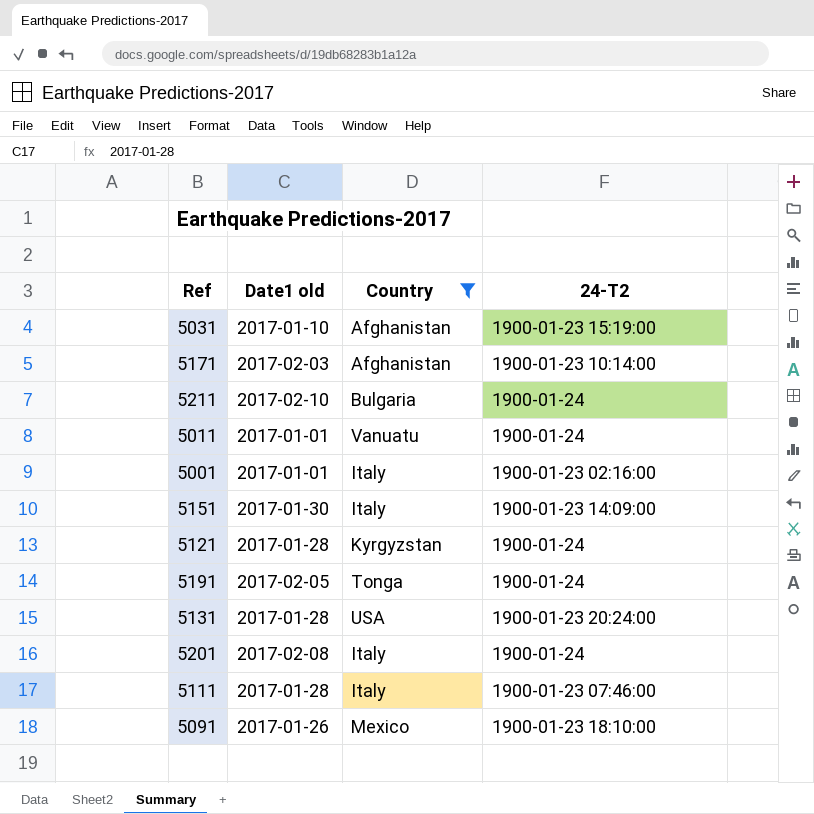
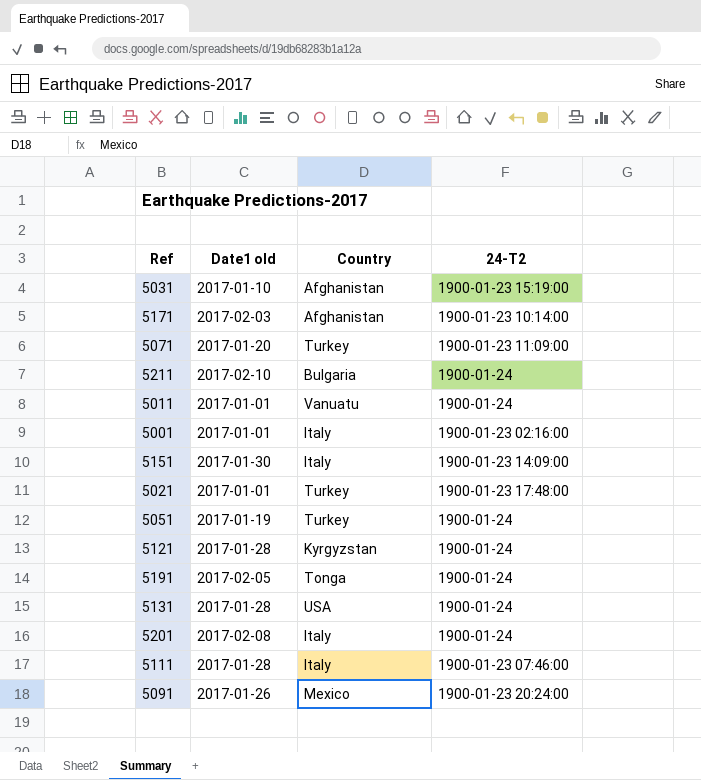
filter: Country != Turkey -> none
5131 | 24-T2: 1900-01-23 20:24:00 -> 1900-01-24
5091 | 24-T2: 1900-01-23 18:10:00 -> 1900-01-23 20:24:00

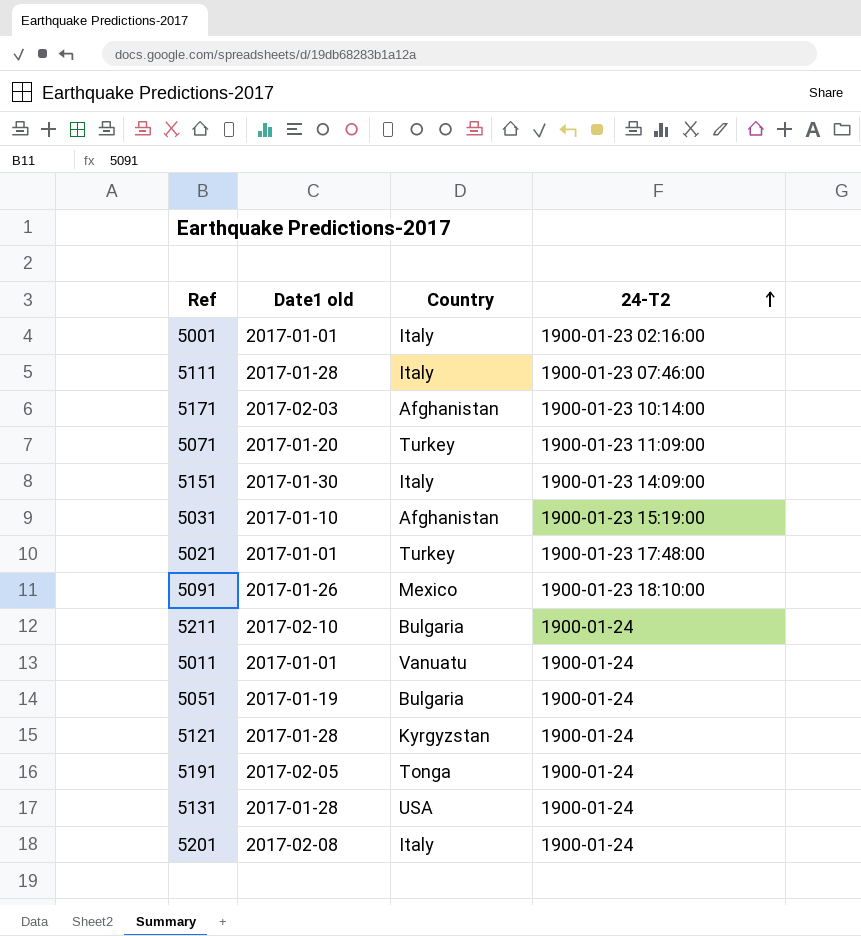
row order: none -> 24-T2 ascending
5091 | 24-T2: 1900-01-23 20:24:00 -> 1900-01-23 18:10:00
5051 | Country: Turkey -> Bulgaria

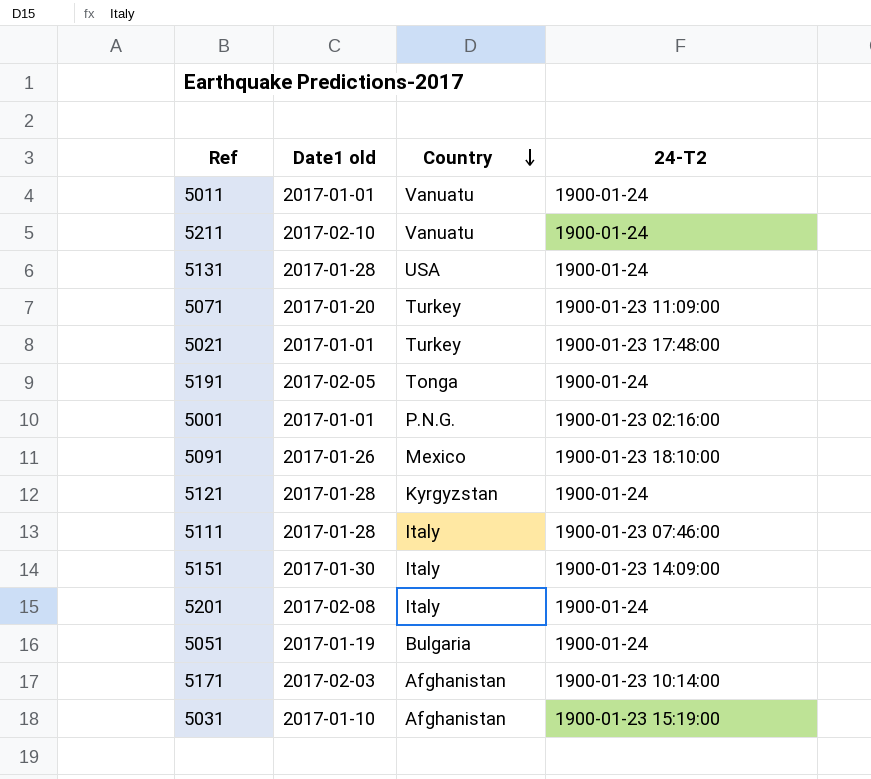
row order: 24-T2 ascending -> Country descending
5211 | Country: Bulgaria -> Vanuatu
5001 | Country: Italy -> P.N.G.

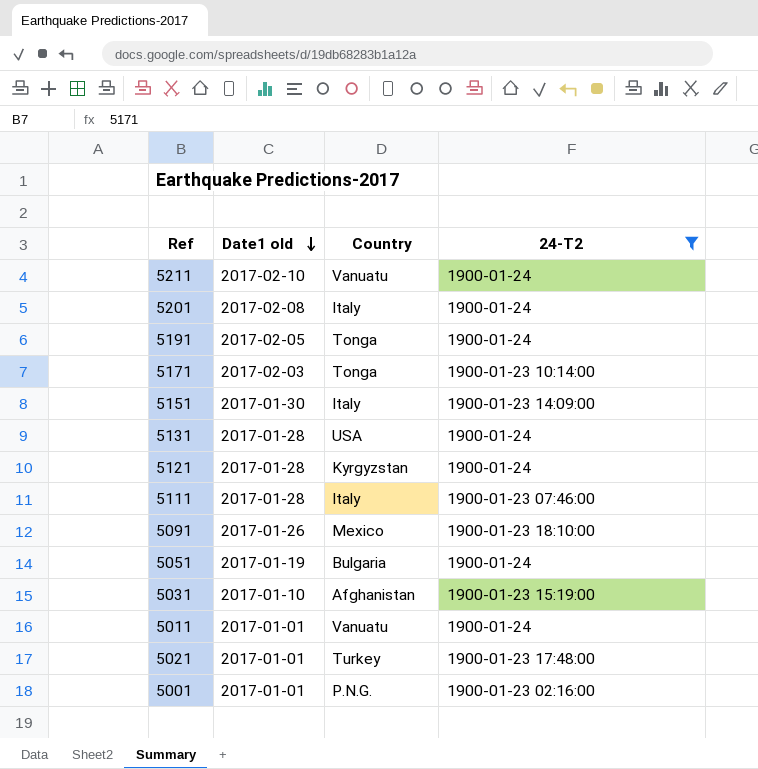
filter: none -> 24-T2 != 1900-01-23 11:09:00
row order: Country descending -> Date1 old descending
5171 | Country: Afghanistan -> Tonga

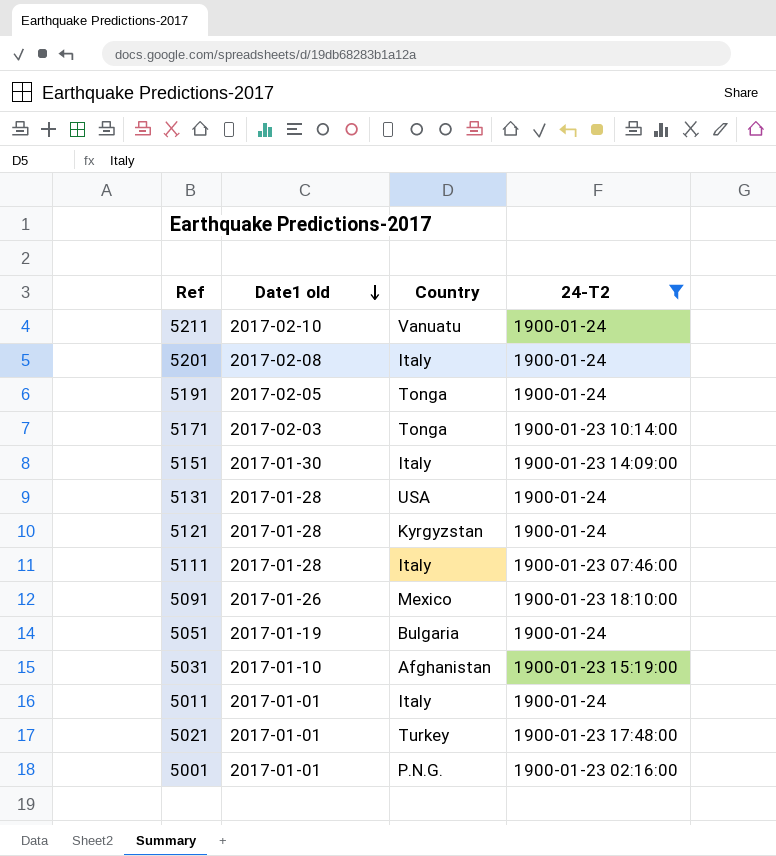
5011 | Country: Vanuatu -> Italy

